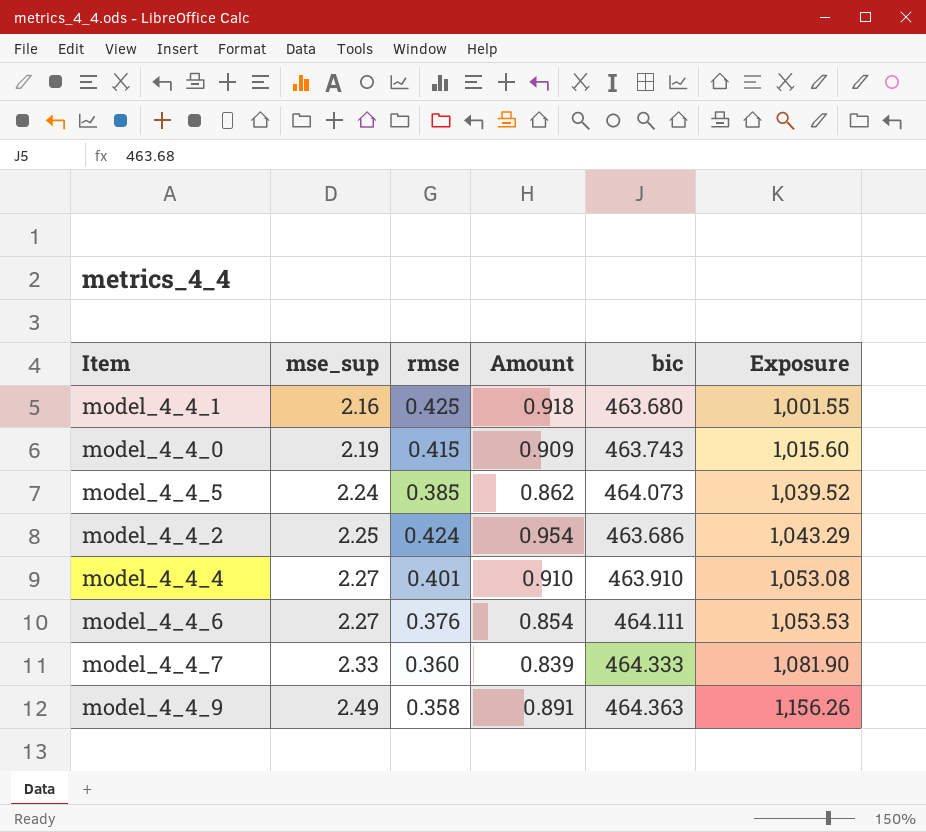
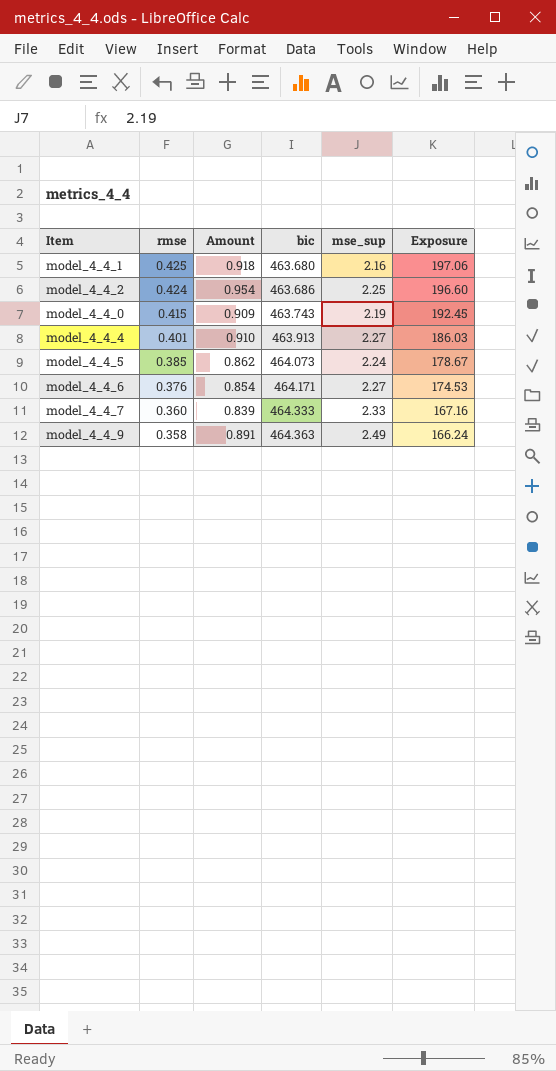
row order: mse_sup ascending -> rmse descending
column mse_sup | position: 2 -> 5
column Exposure | formula: [mse_sup] * [bic] -> [rmse] * [bic]
model_4_4_4 | bic: 463.910 -> 463.913
model_4_4_6 | bic: 464.111 -> 464.171

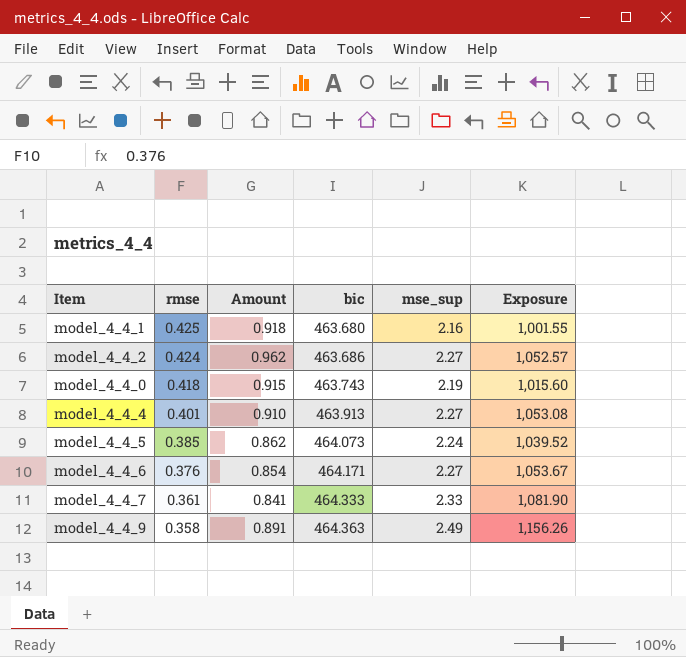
column Exposure | formula: [rmse] * [bic] -> [bic] * [mse_sup]
model_4_4_2 | Amount: 0.954 -> 0.962
model_4_4_2 | mse_sup: 2.25 -> 2.27
model_4_4_0 | rmse: 0.415 -> 0.418
model_4_4_0 | Amount: 0.909 -> 0.915
model_4_4_7 | rmse: 0.360 -> 0.361
model_4_4_7 | Amount: 0.839 -> 0.841

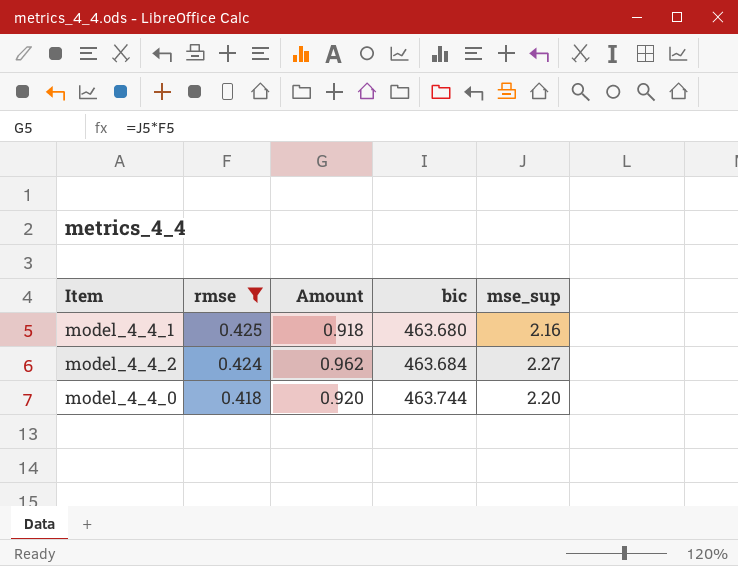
filter: none -> rmse >= 0.418
column Exposure | formula: [bic] * [mse_sup] -> none
model_4_4_2 | bic: 463.686 -> 463.684
model_4_4_0 | Amount: 0.915 -> 0.920
model_4_4_0 | bic: 463.743 -> 463.744
model_4_4_0 | mse_sup: 2.19 -> 2.20

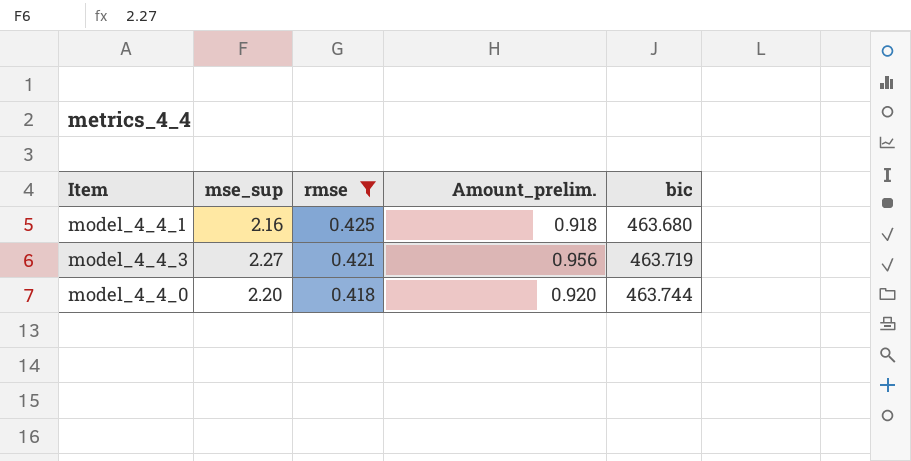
column mse_sup | position: 5 -> 2
column name: Amount -> Amount_prelim.
row model_4_4_2: 0.424 | 0.962 | 463.684 | 2.27 -> none
row model_4_4_3: none -> 2.27 | 0.421 | 0.956 | 463.719

